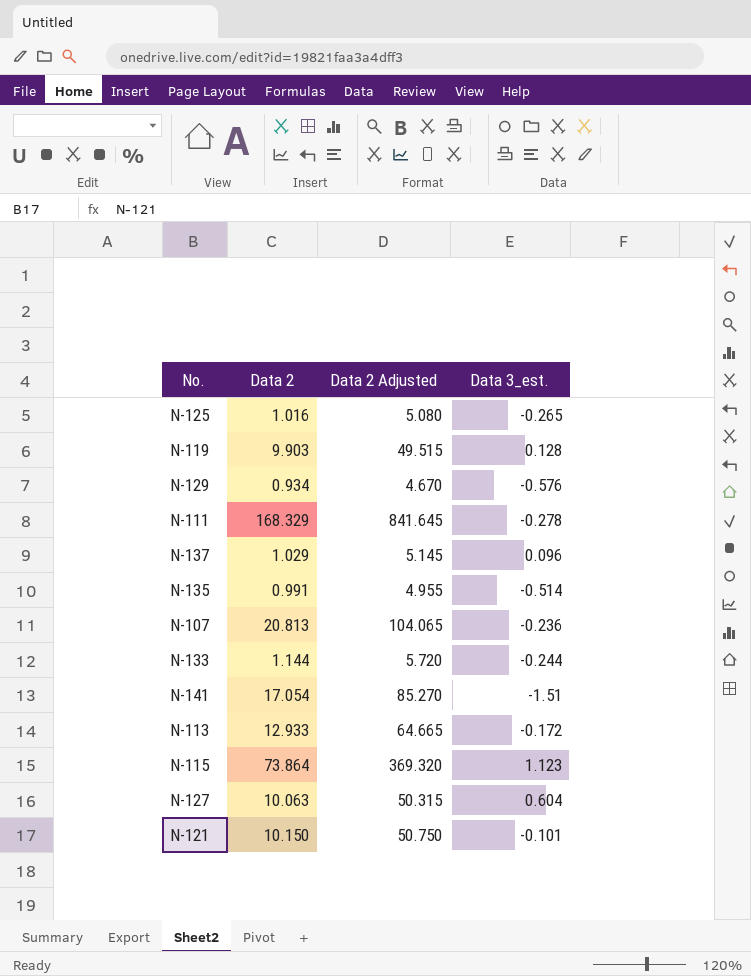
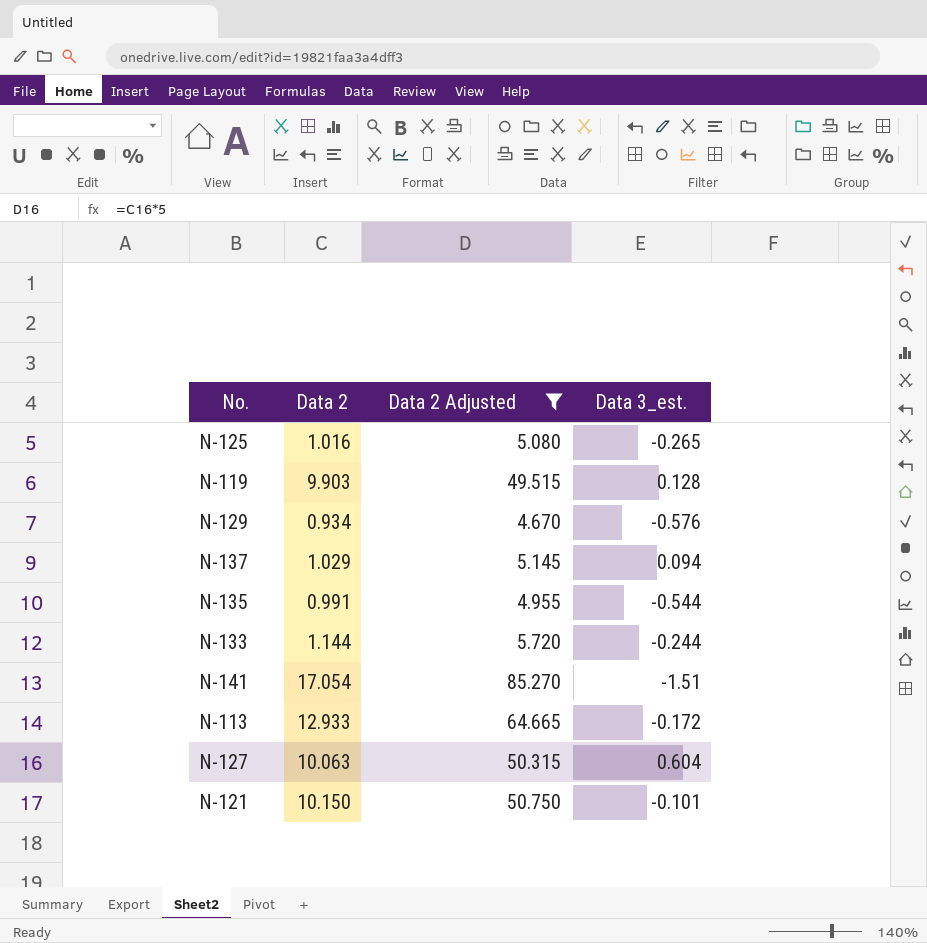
filter: none -> Data 2 Adjusted <= 85.270
N-137 | Data 3_est.: 0.096 -> 0.094
N-135 | Data 3_est.: -0.514 -> -0.544

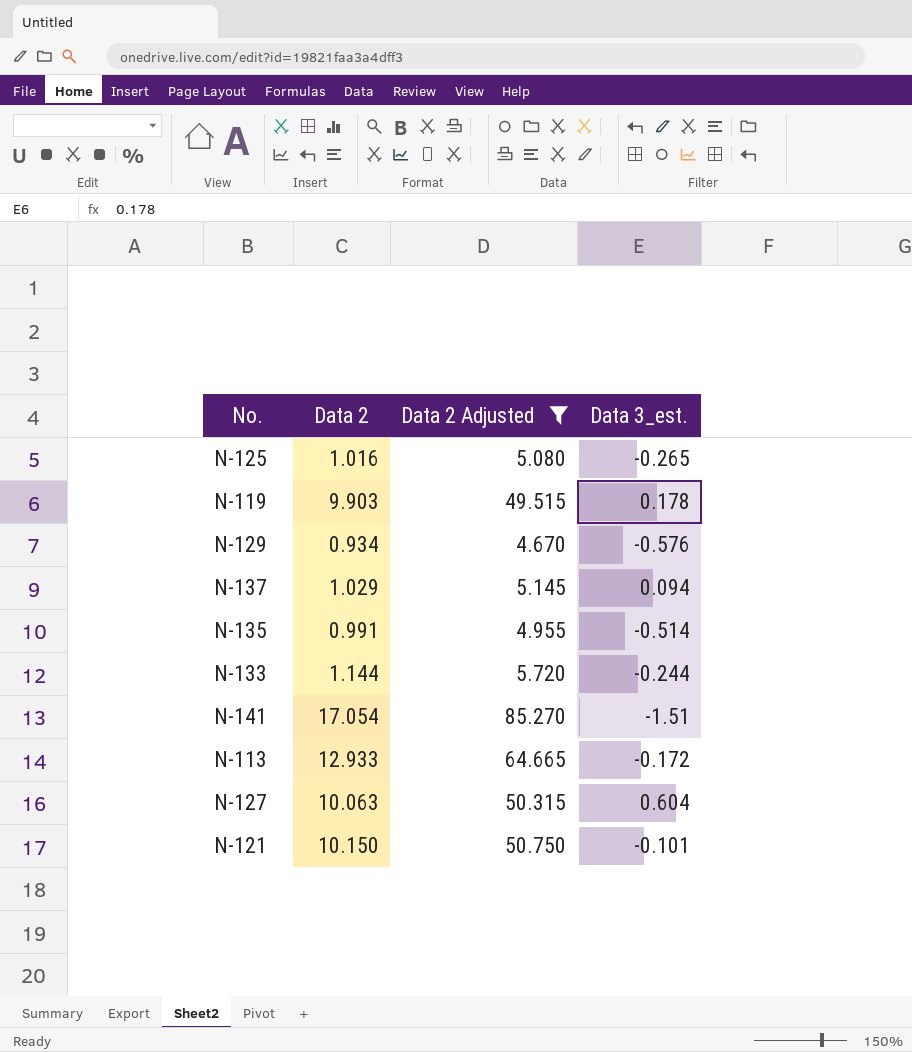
N-119 | Data 3_est.: 0.128 -> 0.178
N-135 | Data 3_est.: -0.544 -> -0.514

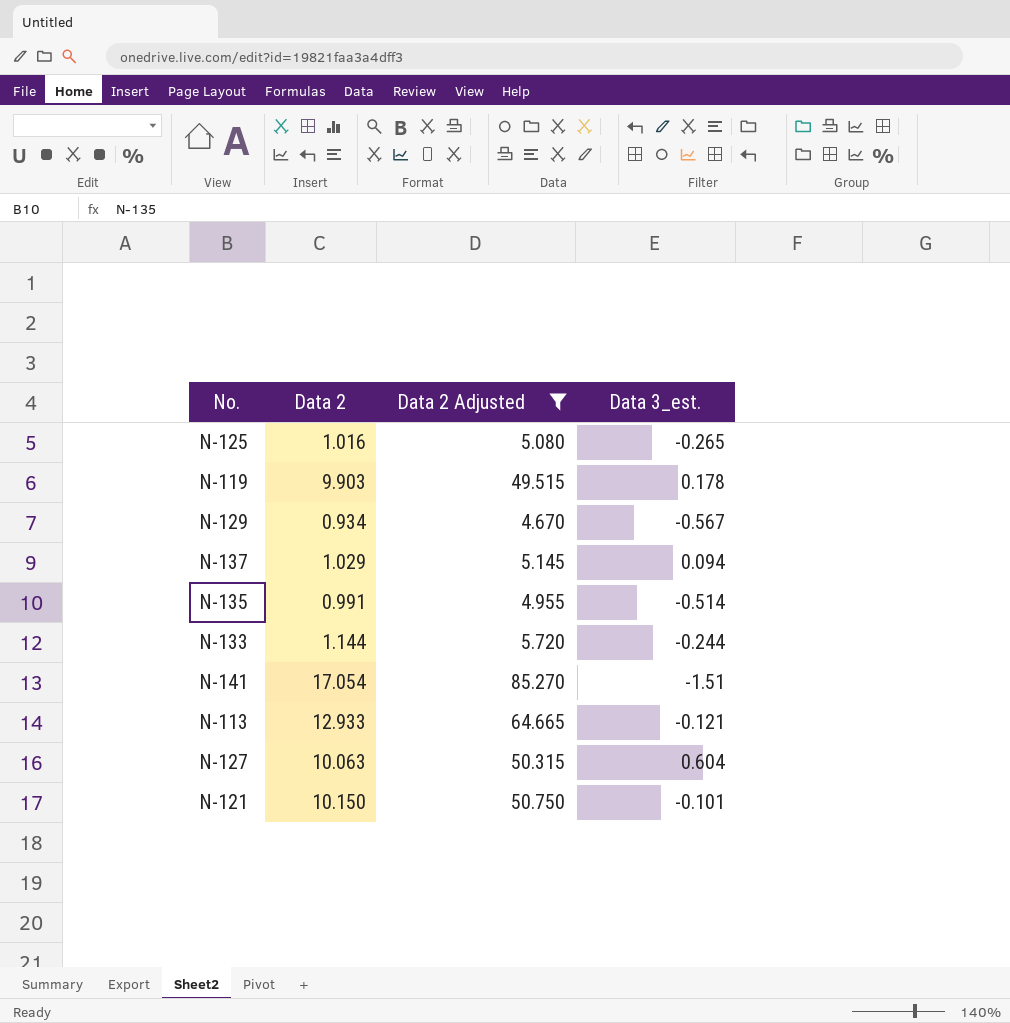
N-129 | Data 3_est.: -0.576 -> -0.567
N-113 | Data 3_est.: -0.172 -> -0.121

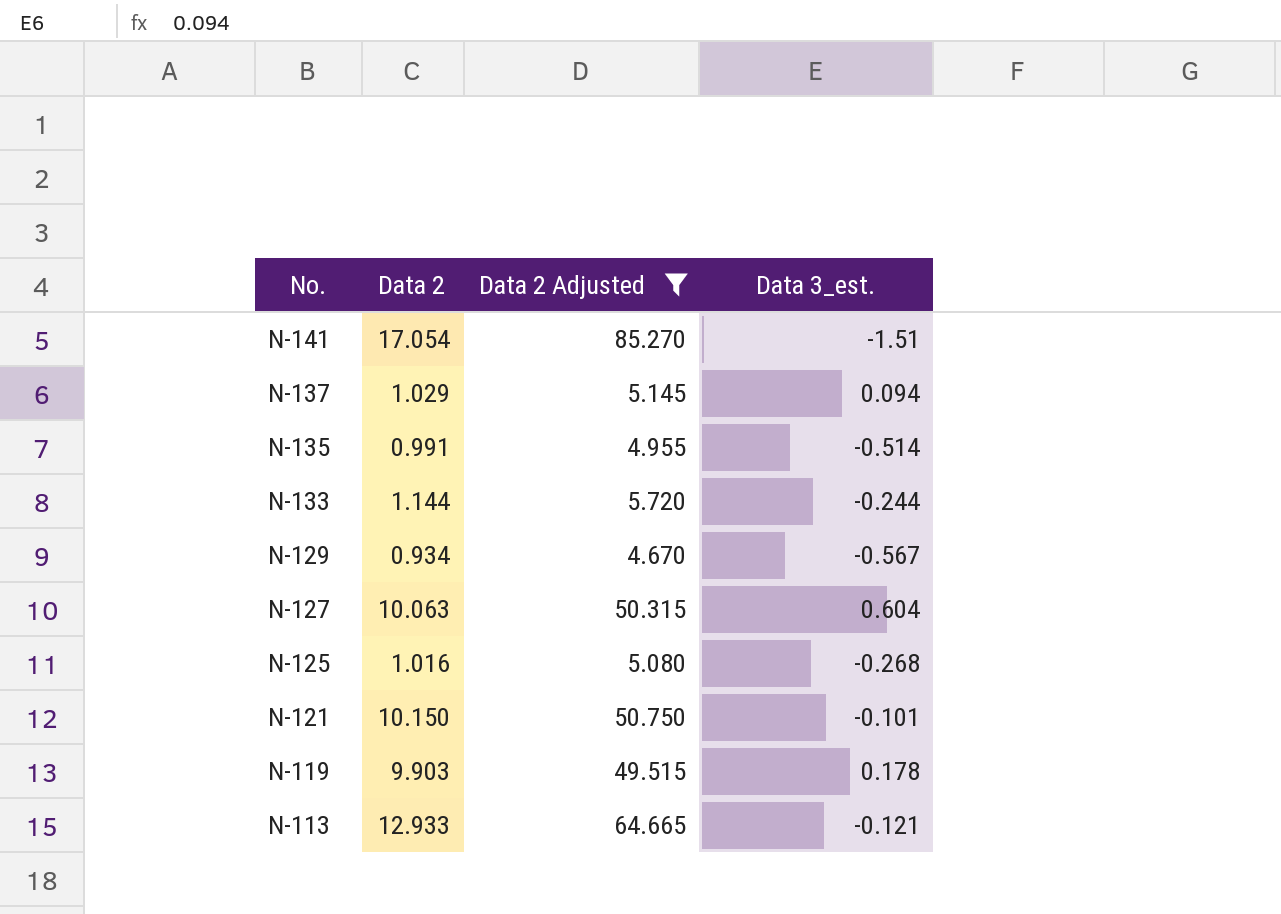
row order: none -> No. descending
N-125 | Data 3_est.: -0.265 -> -0.268

